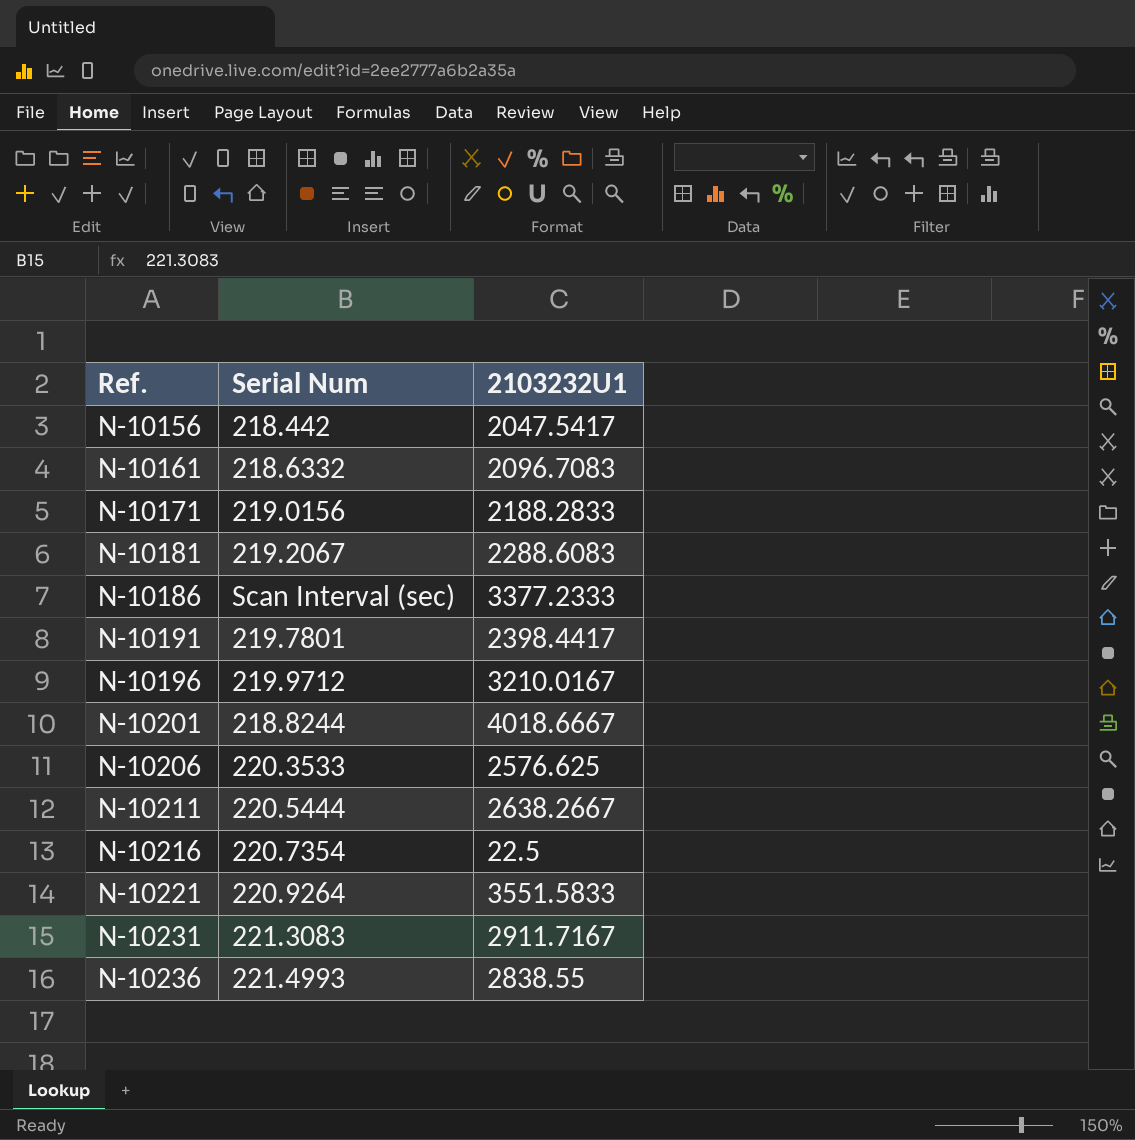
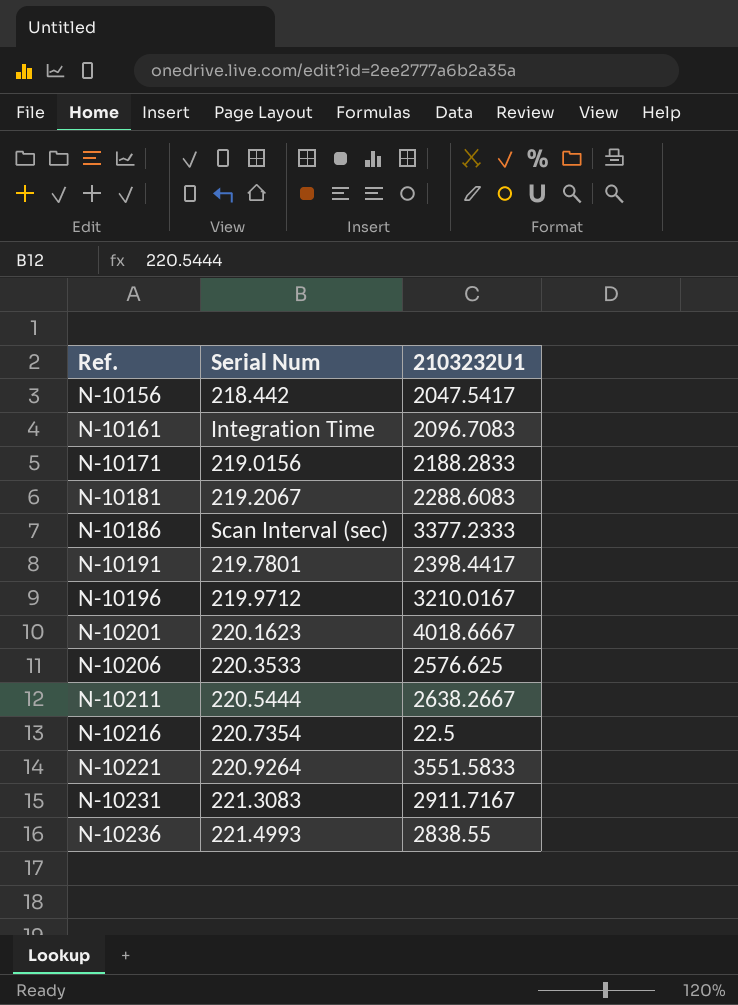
N-10161 | Serial Num: 218.6332 -> Integration Time
N-10201 | Serial Num: 218.8244 -> 220.1623

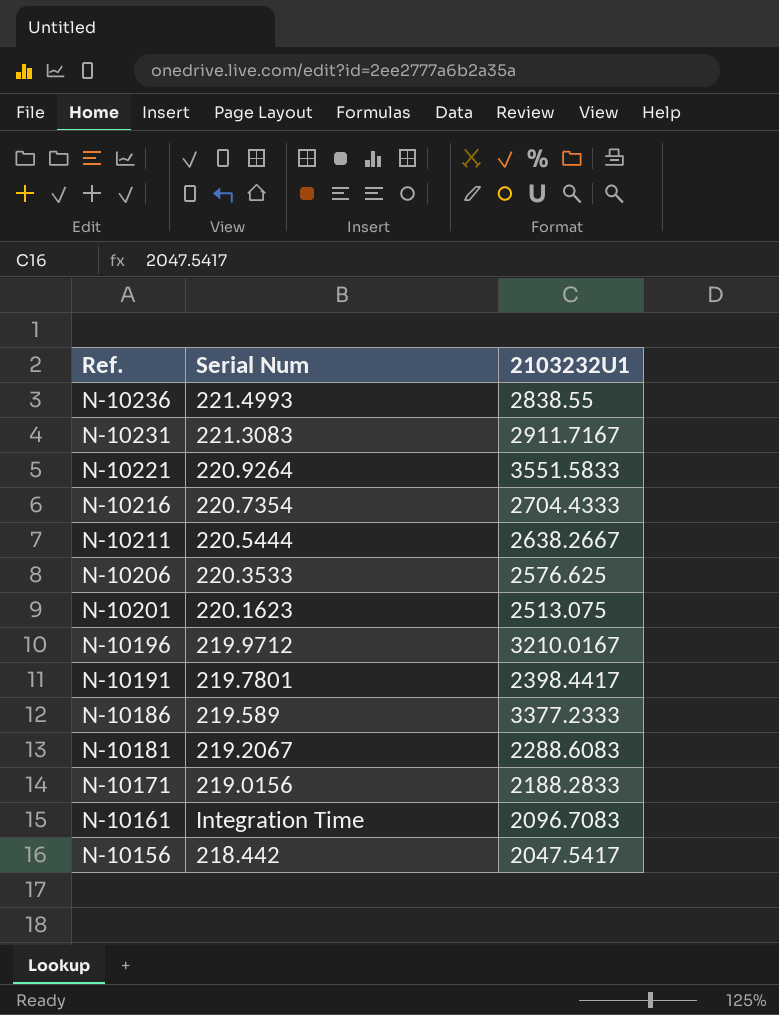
row order: Ref. ascending -> Ref. descending
N-10216 | 2103232U1: 22.5 -> 2704.4333
N-10201 | 2103232U1: 4018.6667 -> 2513.075
N-10186 | Serial Num: Scan Interval (sec) -> 219.589

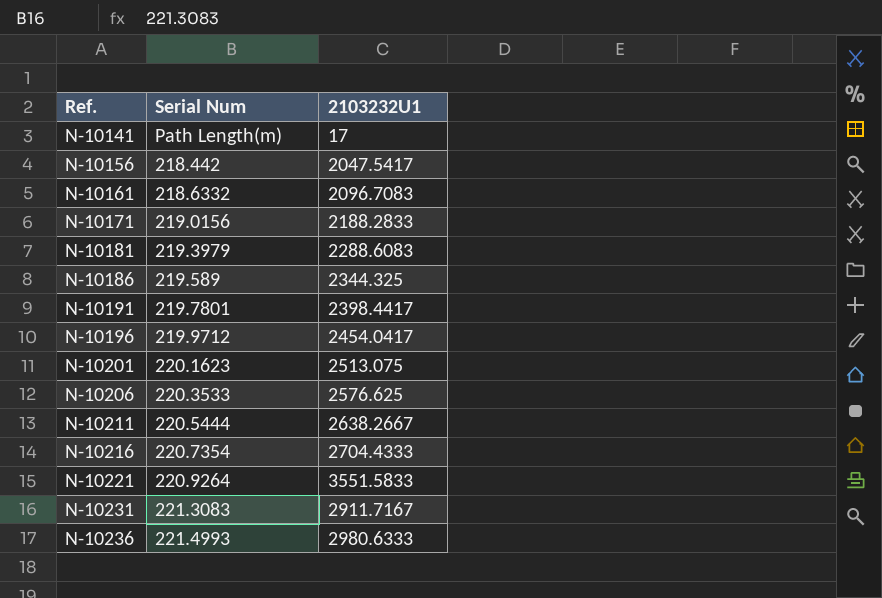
row order: Ref. descending -> Ref. ascending
row N-10141: none -> Path Length(m) | 17
N-10161 | Serial Num: Integration Time -> 218.6332
N-10181 | Serial Num: 219.2067 -> 219.3979
N-10186 | 2103232U1: 3377.2333 -> 2344.325
N-10196 | 2103232U1: 3210.0167 -> 2454.0417
N-10236 | 2103232U1: 2838.55 -> 2980.6333

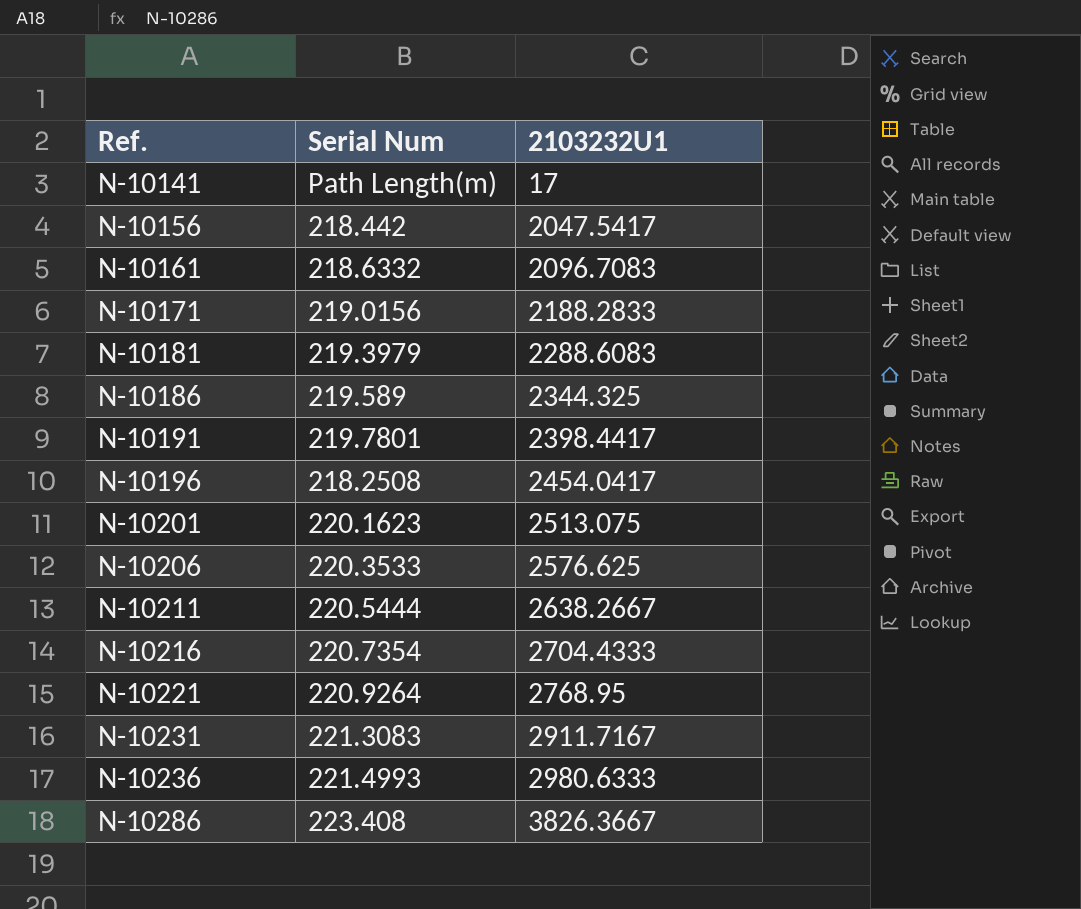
N-10196 | Serial Num: 219.9712 -> 218.2508
N-10221 | 2103232U1: 3551.5833 -> 2768.95
row N-10286: none -> 223.408 | 3826.3667

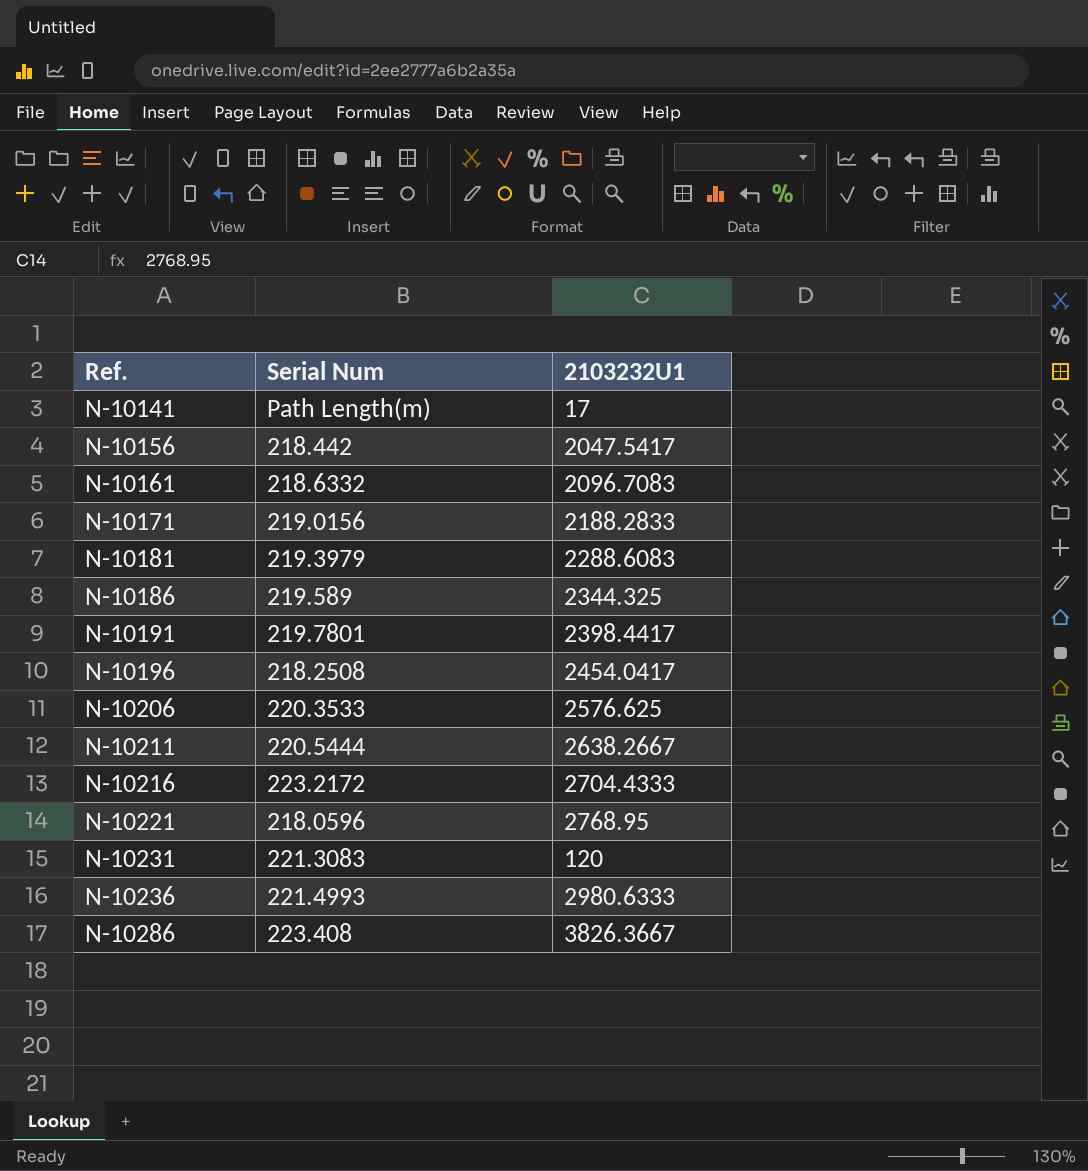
row N-10201: 220.1623 | 2513.075 -> none
N-10216 | Serial Num: 220.7354 -> 223.2172
N-10221 | Serial Num: 220.9264 -> 218.0596
N-10231 | 2103232U1: 2911.7167 -> 120

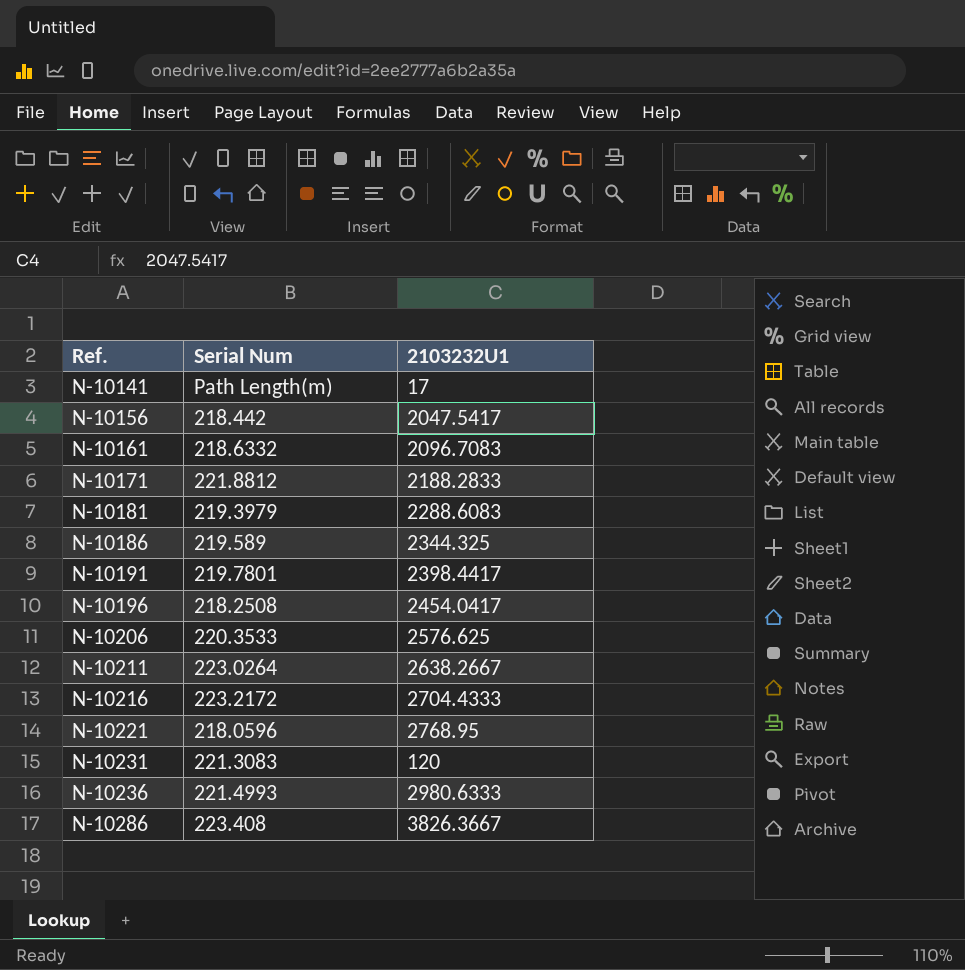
N-10171 | Serial Num: 219.0156 -> 221.8812
N-10211 | Serial Num: 220.5444 -> 223.0264

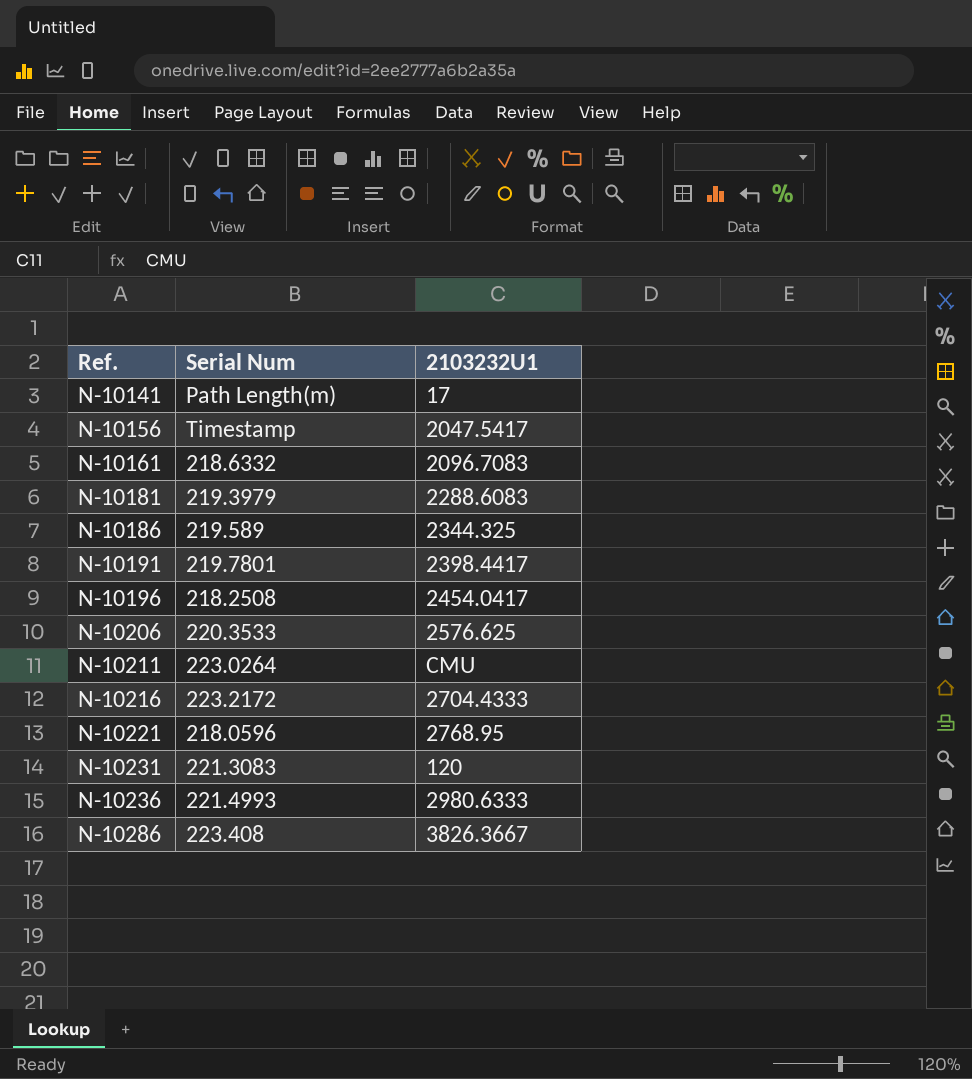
row N-10171: 221.8812 | 2188.2833 -> none
N-10156 | Serial Num: 218.442 -> Timestamp
N-10211 | 2103232U1: 2638.2667 -> CMU

